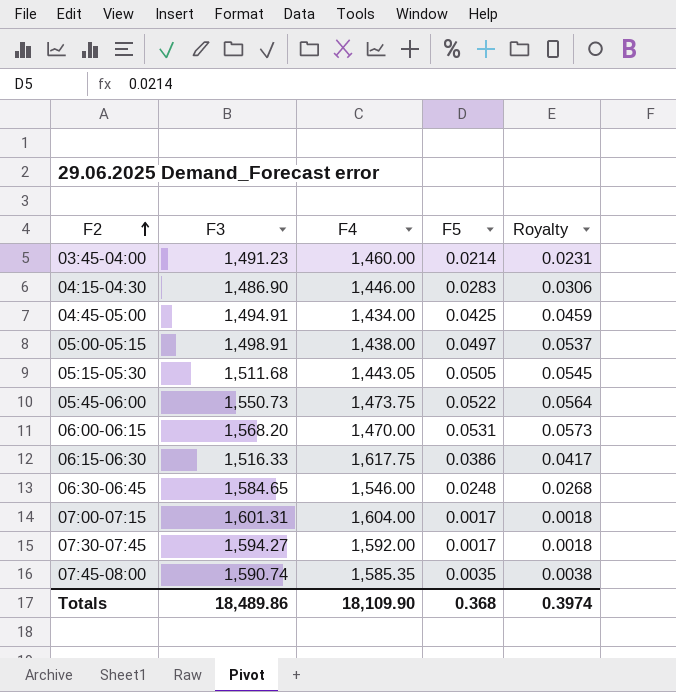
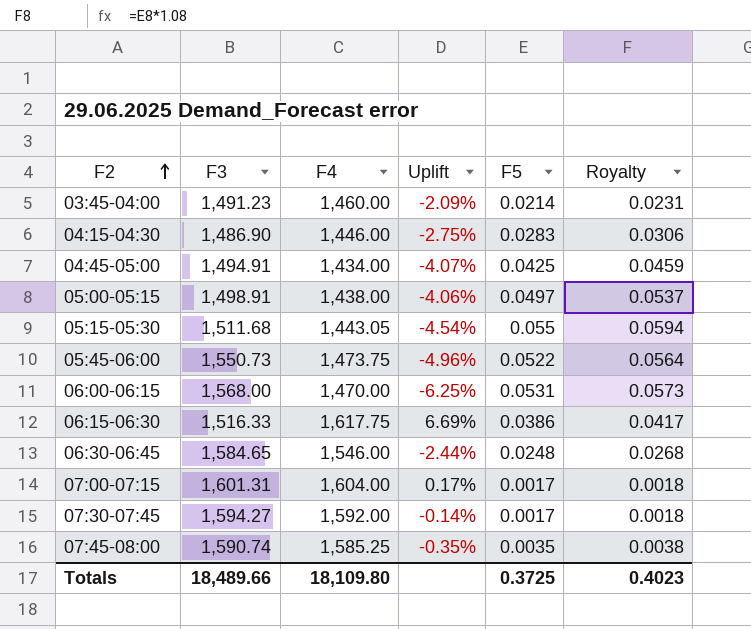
column Uplift | formula: none -> ([F4] - [F3]) / [F3]
05:15-05:30 | F5: 0.0505 -> 0.055
05:15-05:30 | Royalty: 0.0545 -> 0.0594
06:00-06:15 | F3: 1,568.20 -> 1,568.00
07:45-08:00 | F4: 1,585.35 -> 1,585.25
Totals | F3: 18,489.86 -> 18,489.66
Totals | F4: 18,109.90 -> 18,109.80
Totals | F5: 0.368 -> 0.3725
Totals | Royalty: 0.3974 -> 0.4023

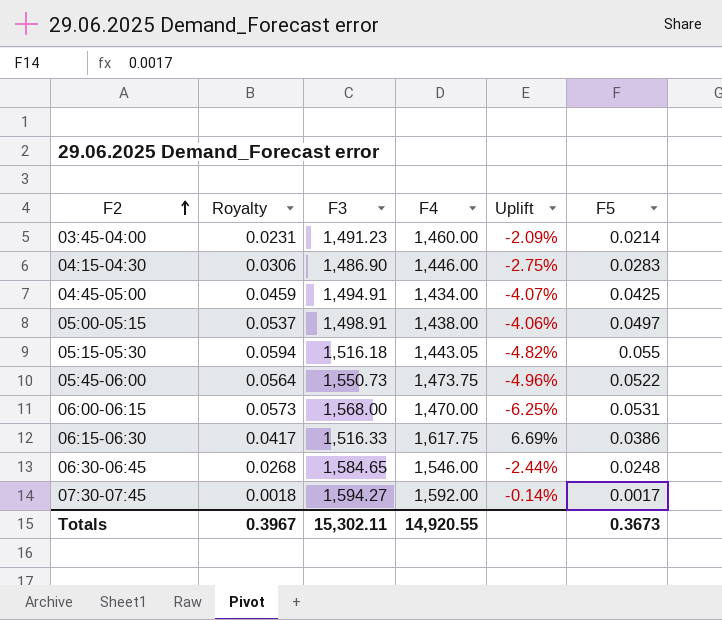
column Royalty | position: 6 -> 2
row 07:00-07:15: 1,601.31 | 1,604.00 | 0.17% | 0.0017 | 0.0018 -> none
row 07:45-08:00: 1,590.74 | 1,585.25 | -0.35% | 0.0035 | 0.0038 -> none
05:15-05:30 | F3: 1,511.68 -> 1,516.18
05:15-05:30 | Uplift: -4.54% -> -4.82%
Totals | Royalty: 0.4023 -> 0.3967
Totals | F3: 18,489.66 -> 15,302.11
Totals | F4: 18,109.80 -> 14,920.55
Totals | F5: 0.3725 -> 0.3673

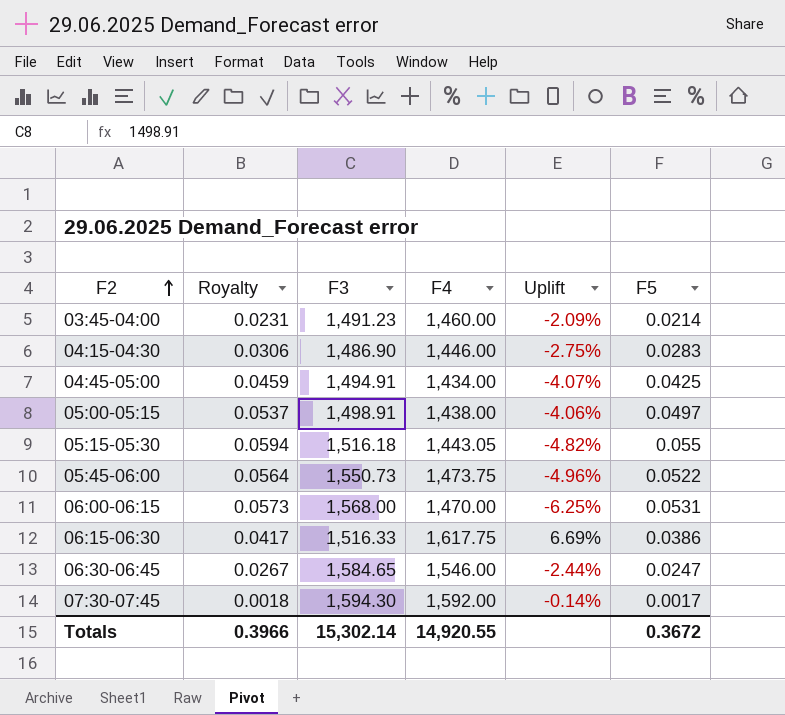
06:30-06:45 | Royalty: 0.0268 -> 0.0267
06:30-06:45 | F5: 0.0248 -> 0.0247
07:30-07:45 | F3: 1,594.27 -> 1,594.30
Totals | Royalty: 0.3967 -> 0.3966
Totals | F3: 15,302.11 -> 15,302.14
Totals | F5: 0.3673 -> 0.3672

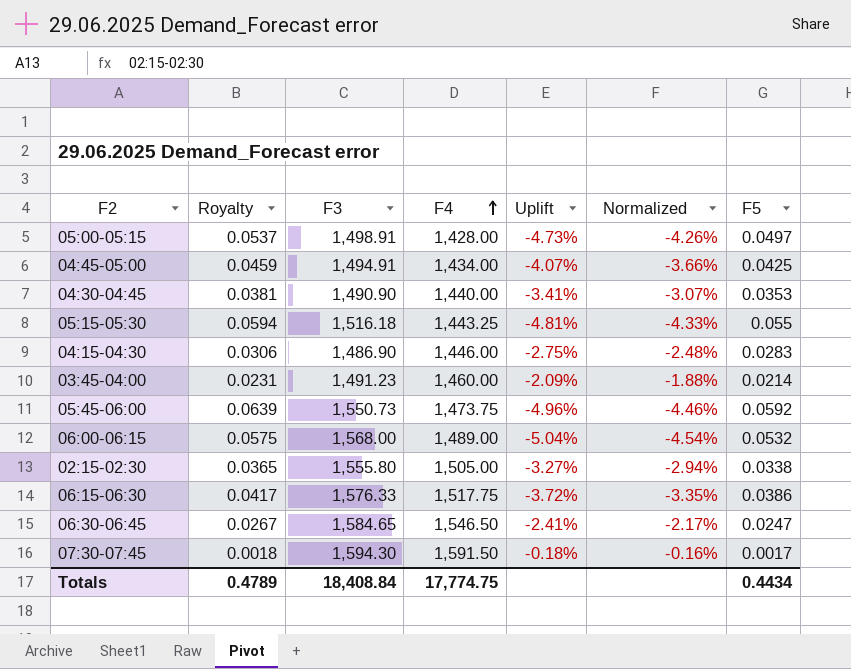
row order: F2 ascending -> F4 ascending
column Normalized | formula: none -> [Uplift] * 0.9
05:00-05:15 | F4: 1,438.00 -> 1,428.00
05:00-05:15 | Uplift: -4.06% -> -4.73%
row 04:30-04:45: none -> 0.0381 | 1,490.90 | 1,440.00 | -3.41% | -3.07% | 0.0353
05:15-05:30 | F4: 1,443.05 -> 1,443.25
05:15-05:30 | Uplift: -4.82% -> -4.81%
05:45-06:00 | Royalty: 0.0564 -> 0.0639
05:45-06:00 | F5: 0.0522 -> 0.0592
06:00-06:15 | Royalty: 0.0573 -> 0.0575
06:00-06:15 | F4: 1,470.00 -> 1,489.00
06:00-06:15 | Uplift: -6.25% -> -5.04%
06:00-06:15 | F5: 0.0531 -> 0.0532
row 02:15-02:30: none -> 0.0365 | 1,555.80 | 1,505.00 | -3.27% | -2.94% | 0.0338
06:15-06:30 | F3: 1,516.33 -> 1,576.33
06:15-06:30 | F4: 1,617.75 -> 1,517.75
06:15-06:30 | Uplift: 6.69% -> -3.72%
06:30-06:45 | F4: 1,546.00 -> 1,546.50
06:30-06:45 | Uplift: -2.44% -> -2.41%
07:30-07:45 | F4: 1,592.00 -> 1,591.50
07:30-07:45 | Uplift: -0.14% -> -0.18%
Totals | Royalty: 0.3966 -> 0.4789
Totals | F3: 15,302.14 -> 18,408.84
Totals | F4: 14,920.55 -> 17,774.75
Totals | F5: 0.3672 -> 0.4434

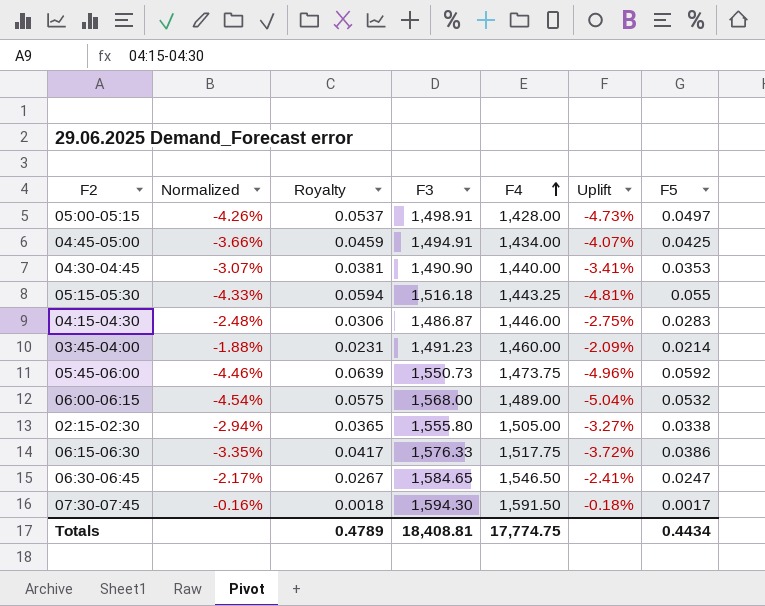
column Normalized | position: 6 -> 2
04:15-04:30 | F3: 1,486.90 -> 1,486.87
Totals | F3: 18,408.84 -> 18,408.81

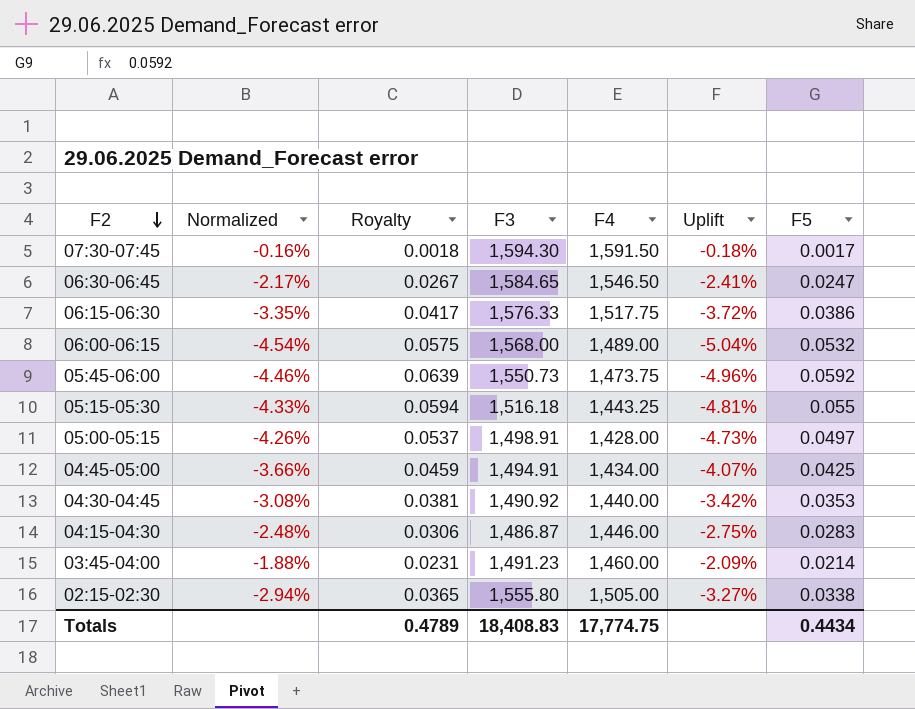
row order: F4 ascending -> F2 descending
04:30-04:45 | Normalized: -3.07% -> -3.08%
04:30-04:45 | F3: 1,490.90 -> 1,490.92
04:30-04:45 | Uplift: -3.41% -> -3.42%
Totals | F3: 18,408.81 -> 18,408.83

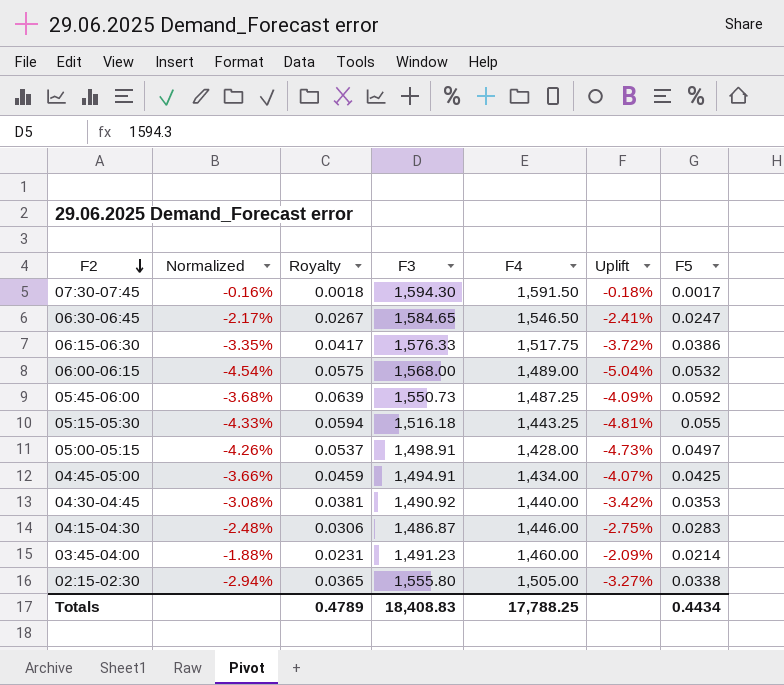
05:45-06:00 | Normalized: -4.46% -> -3.68%
05:45-06:00 | F4: 1,473.75 -> 1,487.25
05:45-06:00 | Uplift: -4.96% -> -4.09%
Totals | F4: 17,774.75 -> 17,788.25

